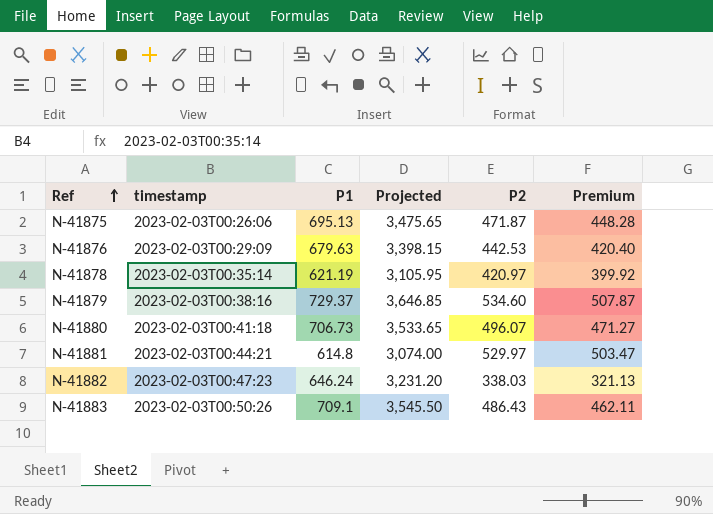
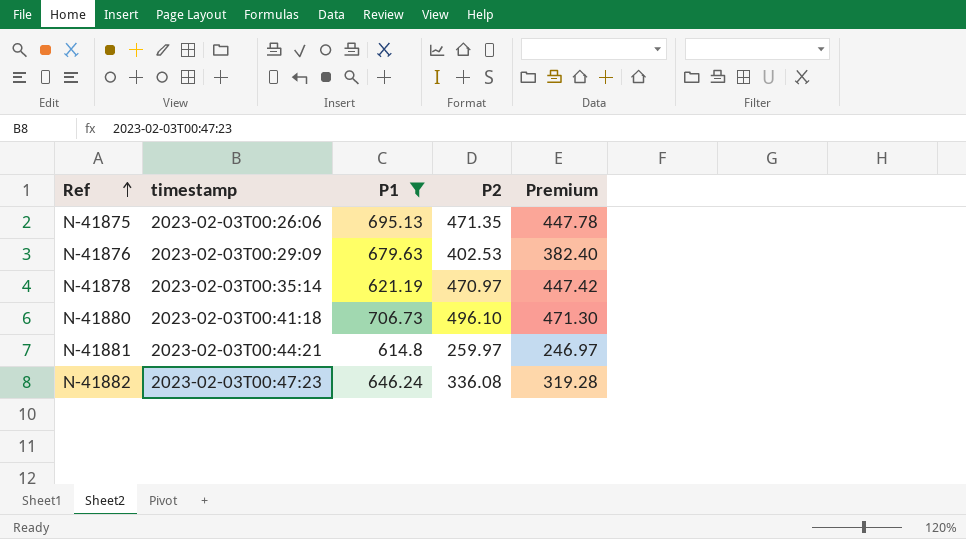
filter: none -> P1 <= 706.73
column Projected | formula: [P1] * 5 -> none
N-41875 | P2: 471.87 -> 471.35
N-41875 | Premium: 448.28 -> 447.78
N-41876 | P2: 442.53 -> 402.53
N-41876 | Premium: 420.40 -> 382.40
N-41878 | P2: 420.97 -> 470.97
N-41878 | Premium: 399.92 -> 447.42
N-41880 | P2: 496.07 -> 496.10
N-41880 | Premium: 471.27 -> 471.30
N-41881 | P2: 529.97 -> 259.97
N-41881 | Premium: 503.47 -> 246.97
N-41882 | P2: 338.03 -> 336.08
N-41882 | Premium: 321.13 -> 319.28

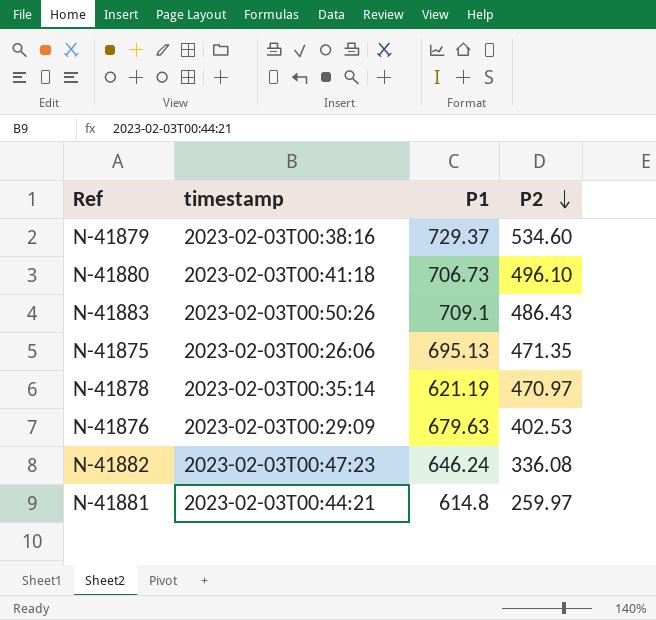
filter: P1 <= 706.73 -> none
row order: Ref ascending -> P2 descending
column Premium | formula: [P2] * 0.95 -> none

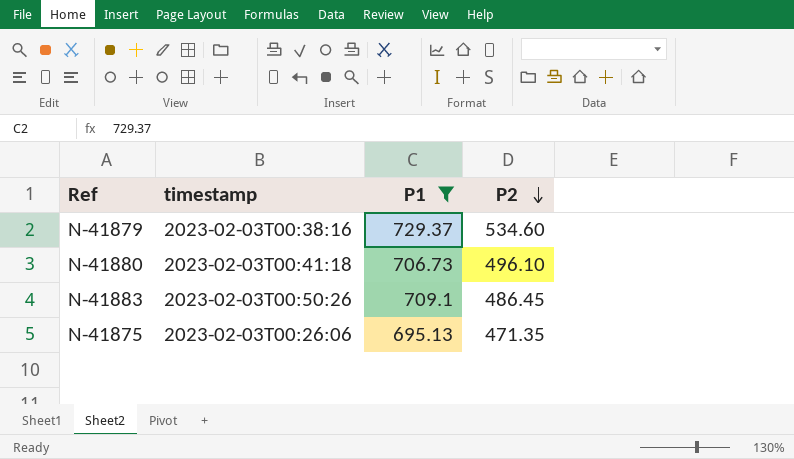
filter: none -> P1 >= 695.13
N-41883 | P2: 486.43 -> 486.45

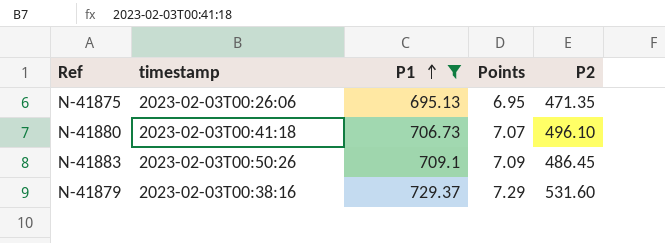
row order: P2 descending -> P1 ascending
column Points | formula: none -> [P1] * 0.01
N-41879 | P2: 534.60 -> 531.60

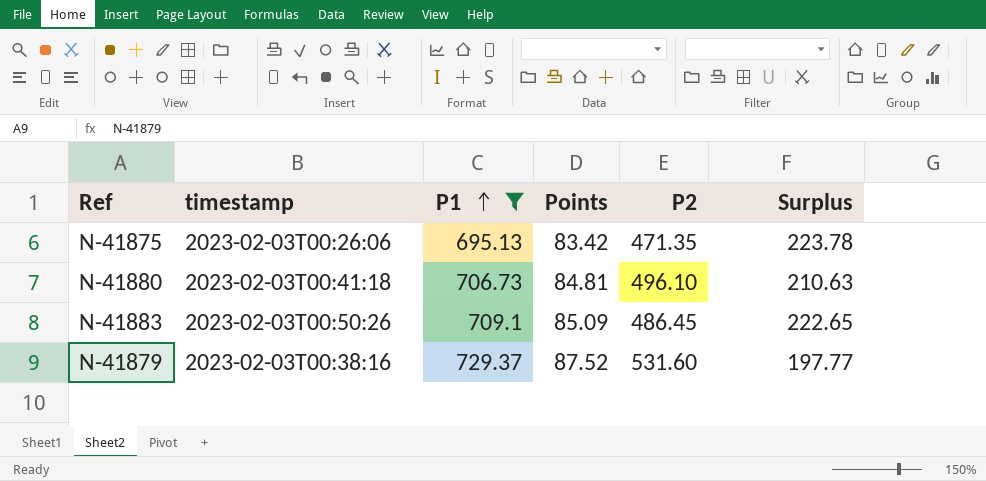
column Points | formula: [P1] * 0.01 -> [P1] * 0.12
column Surplus | formula: none -> [P1] - [P2]

